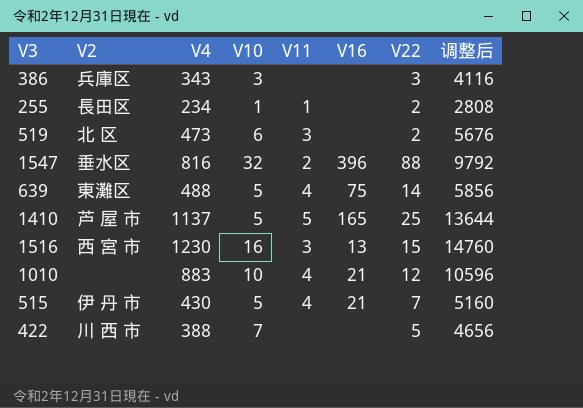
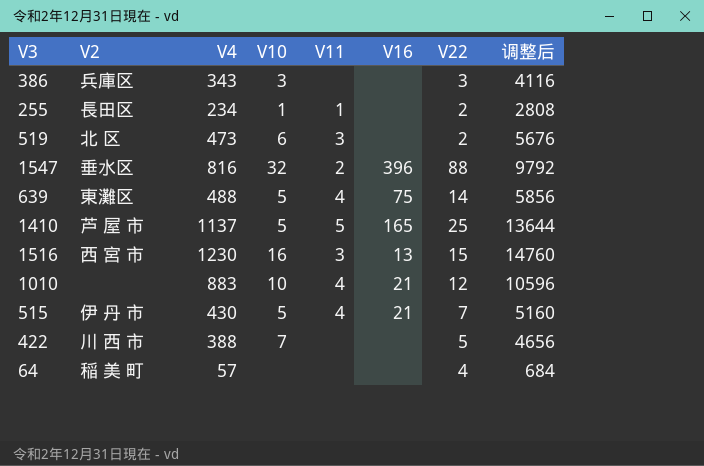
row 64: none -> 稲 美 町 | 57 | none | none | none | 4 | 684

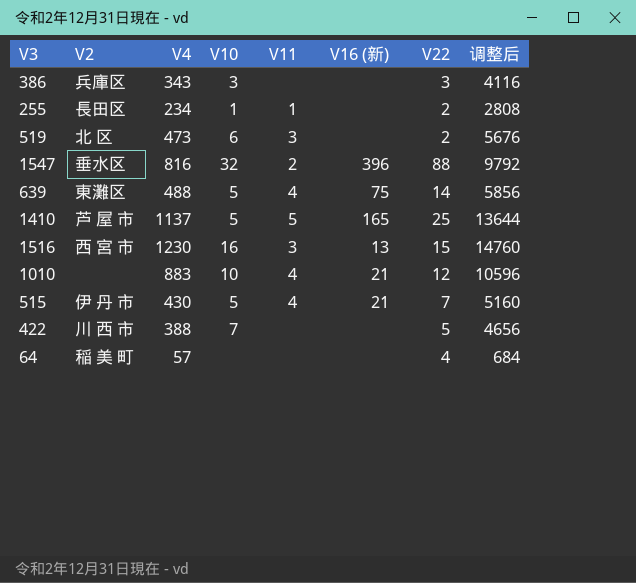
column name: V16 -> V16 (新)

